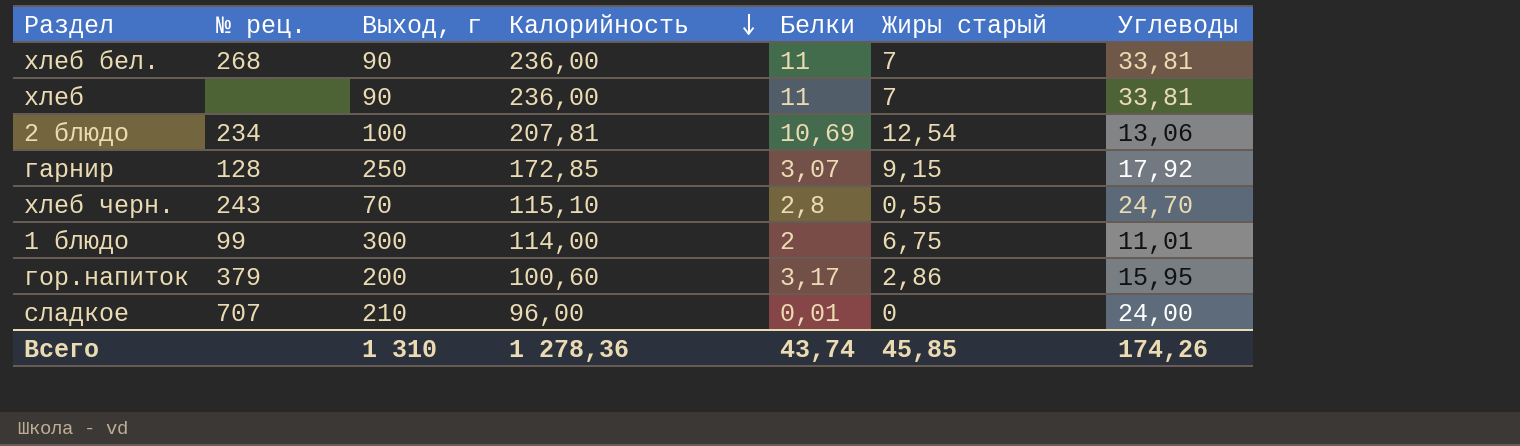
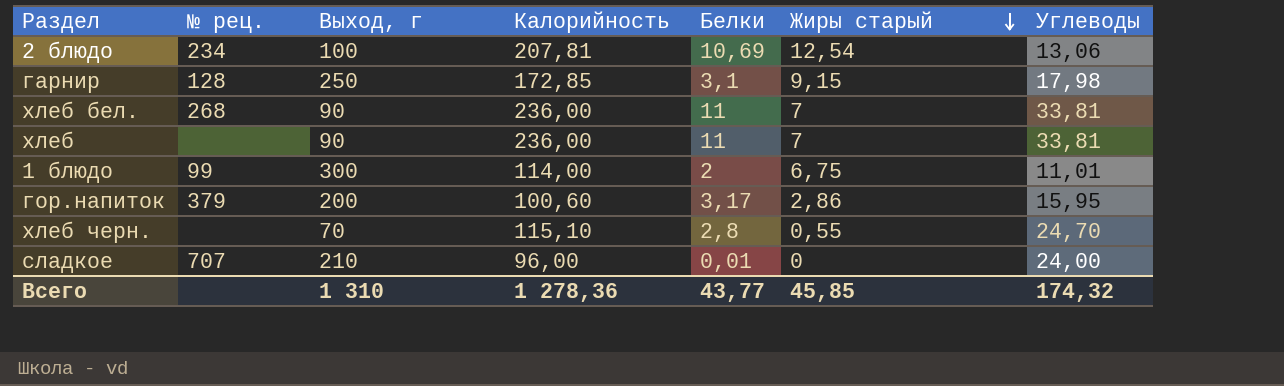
row order: Калорийность descending -> Жиры старый descending
гарнир | Белки: 3,07 -> 3,1
гарнир | Углеводы: 17,92 -> 17,98
хлеб черн. | № рец.: 243 -> none
Всего | Белки: 43,74 -> 43,77
Всего | Углеводы: 174,26 -> 174,32

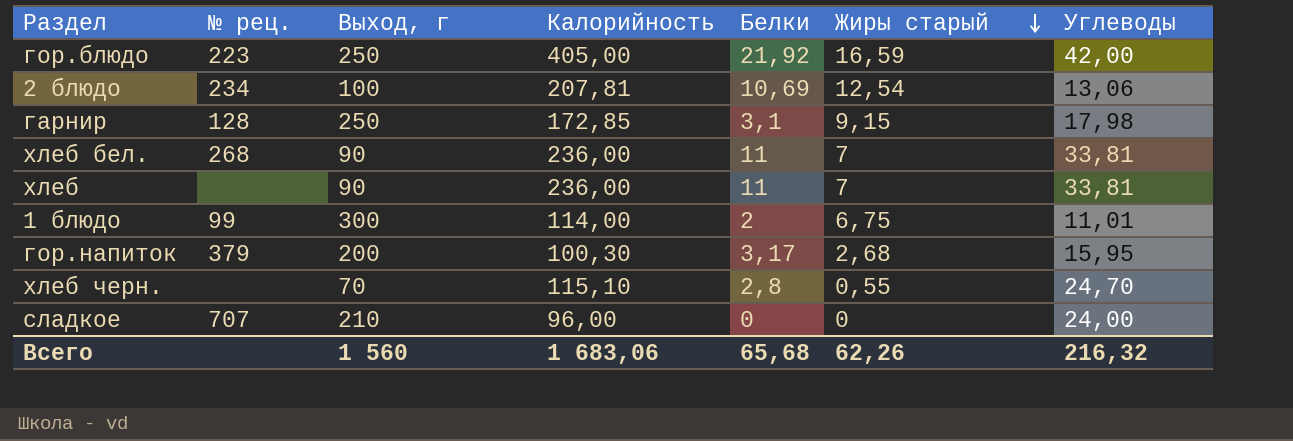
row гор.блюдо: none -> 223 | 250 | 405,00 | 21,92 | 16,59 | 42,00
гор.напиток | Калорийность: 100,60 -> 100,30
гор.напиток | Жиры старый: 2,86 -> 2,68
сладкое | Белки: 0,01 -> 0
Всего | Выход, г: 1 310 -> 1 560
Всего | Калорийность: 1 278,36 -> 1 683,06
Всего | Белки: 43,77 -> 65,68
Всего | Жиры старый: 45,85 -> 62,26
Всего | Углеводы: 174,32 -> 216,32

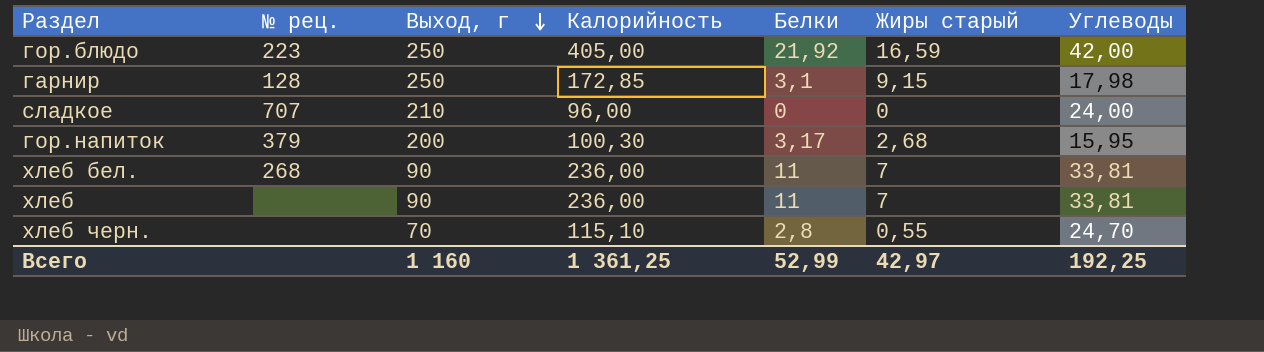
row order: Жиры старый descending -> Выход, г descending
row 2 блюдо: 234 | 100 | 207,81 | 10,69 | 12,54 | 13,06 -> none
row 1 блюдо: 99 | 300 | 114,00 | 2 | 6,75 | 11,01 -> none
Всего | Выход, г: 1 560 -> 1 160
Всего | Калорийность: 1 683,06 -> 1 361,25
Всего | Белки: 65,68 -> 52,99
Всего | Жиры старый: 62,26 -> 42,97
Всего | Углеводы: 216,32 -> 192,25

